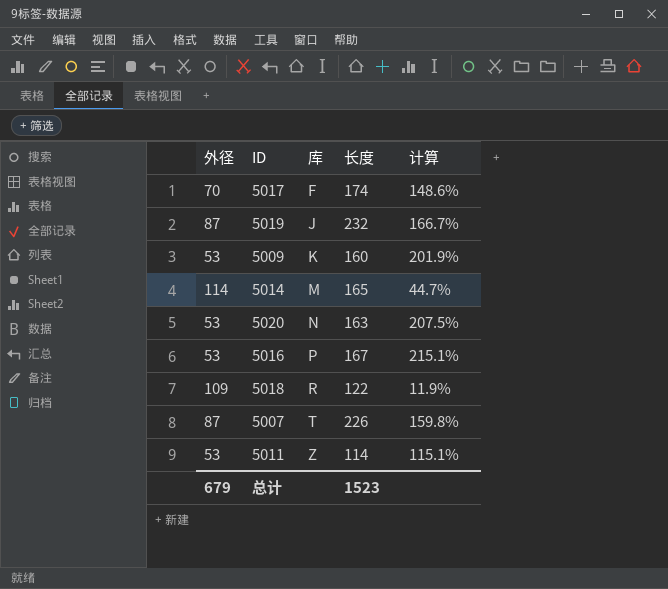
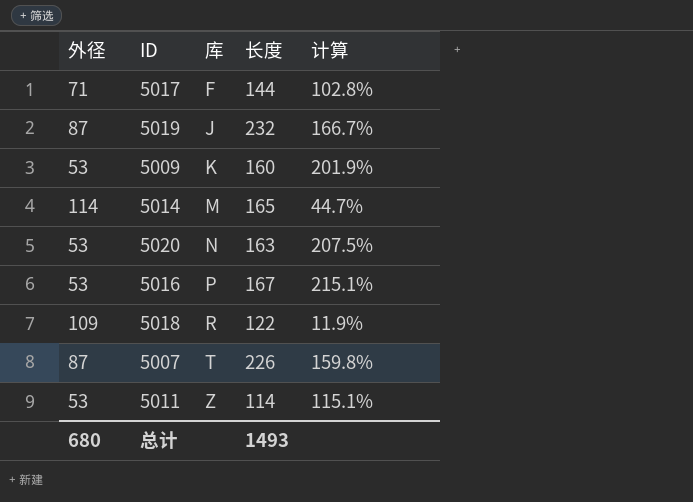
5017 | 外径: 70 -> 71
5017 | 长度: 174 -> 144
5017 | 计算: 148.6% -> 102.8%
总计 | 外径: 679 -> 680
总计 | 长度: 1523 -> 1493

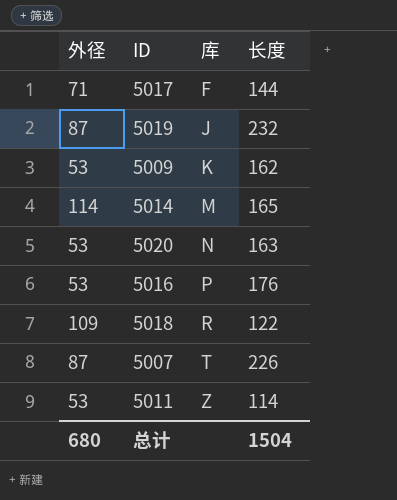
column 计算 | formula: ([长度] - [外径]) / [外径] -> none
5009 | 长度: 160 -> 162
5016 | 长度: 167 -> 176
总计 | 长度: 1493 -> 1504

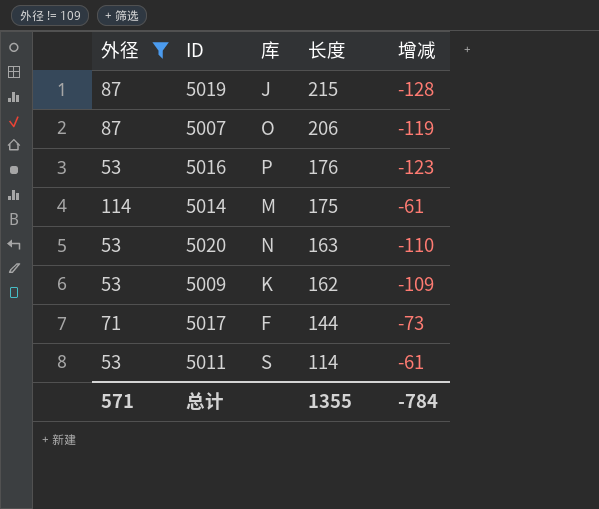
filter: none -> 外径 != 109
row order: 库 ascending -> 长度 descending
column 增减 | formula: none -> [外径] - [长度]
5019 | 长度: 232 -> 215
5007 | 库: T -> O
5007 | 长度: 226 -> 206
5014 | 长度: 165 -> 175
5011 | 库: Z -> S
总计 | 外径: 680 -> 571
总计 | 长度: 1504 -> 1355

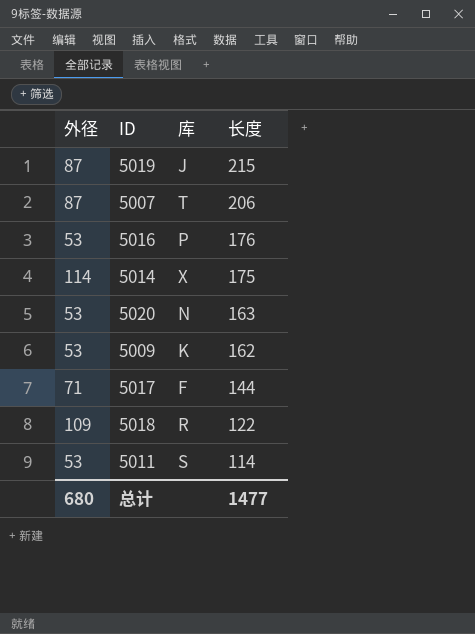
filter: 外径 != 109 -> none
column 增减 | formula: [外径] - [长度] -> none
5007 | 库: O -> T
5014 | 库: M -> X
总计 | 外径: 571 -> 680
总计 | 长度: 1355 -> 1477

